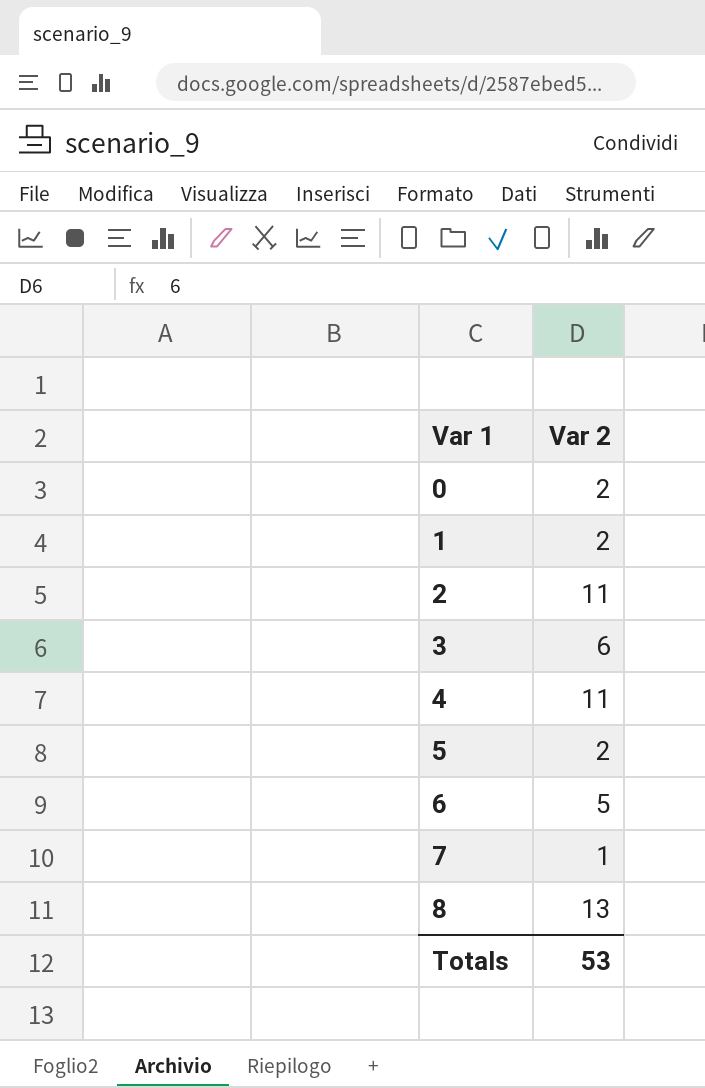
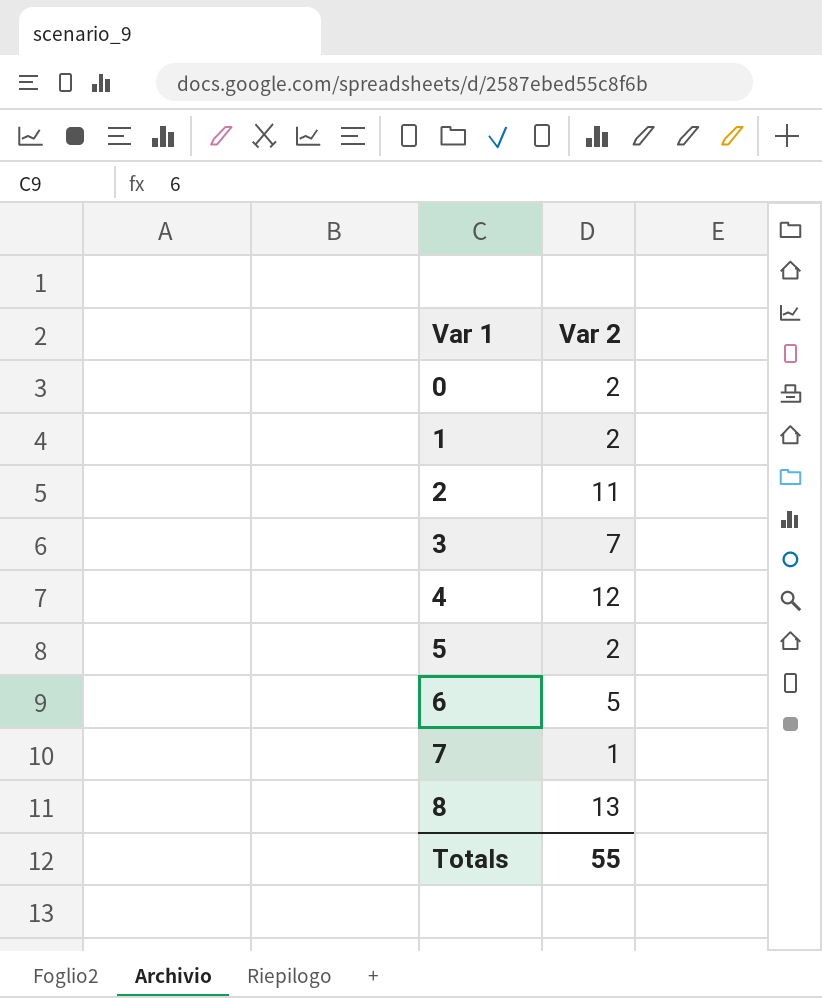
3 | Var 2: 6 -> 7
4 | Var 2: 11 -> 12
Totals | Var 2: 53 -> 55

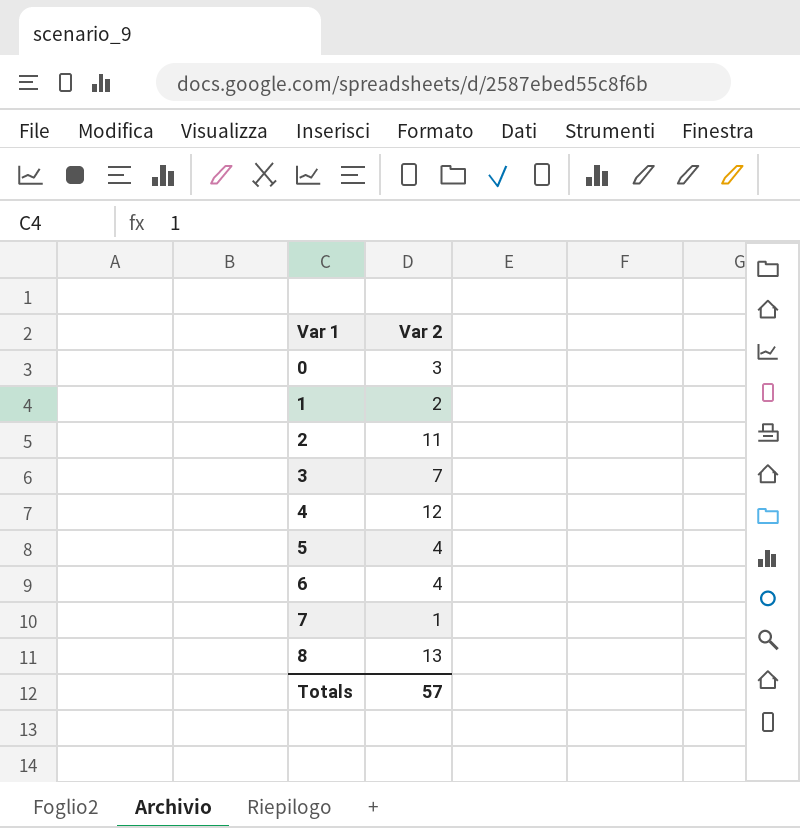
0 | Var 2: 2 -> 3
5 | Var 2: 2 -> 4
6 | Var 2: 5 -> 4
Totals | Var 2: 55 -> 57

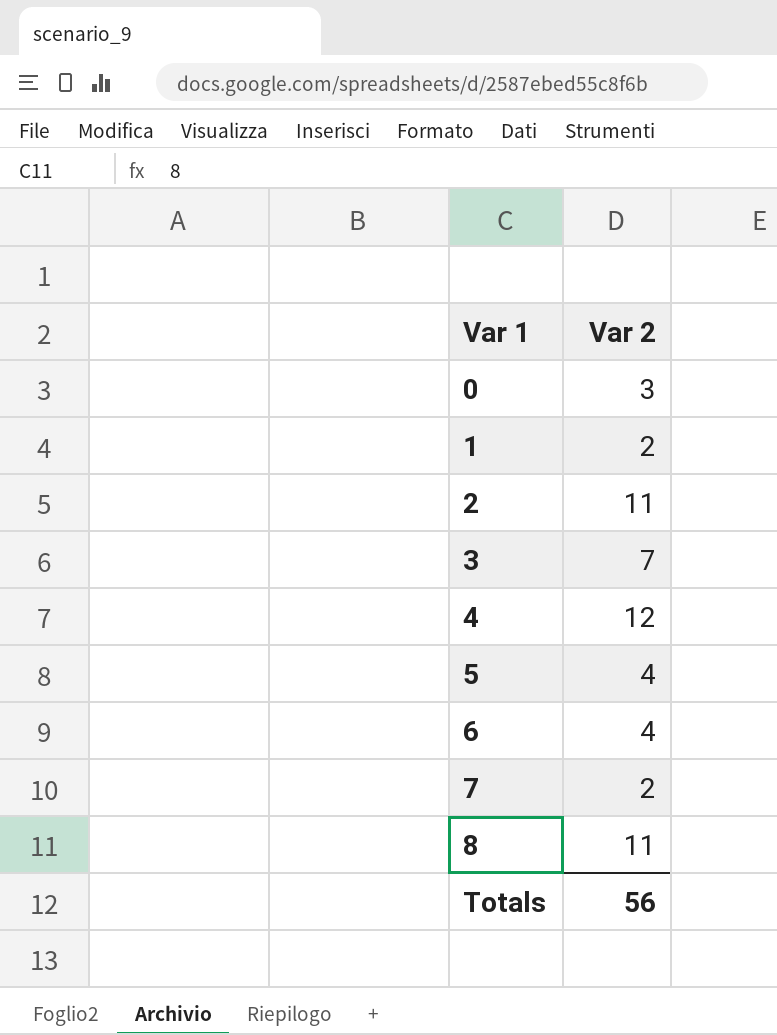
7 | Var 2: 1 -> 2
8 | Var 2: 13 -> 11
Totals | Var 2: 57 -> 56

